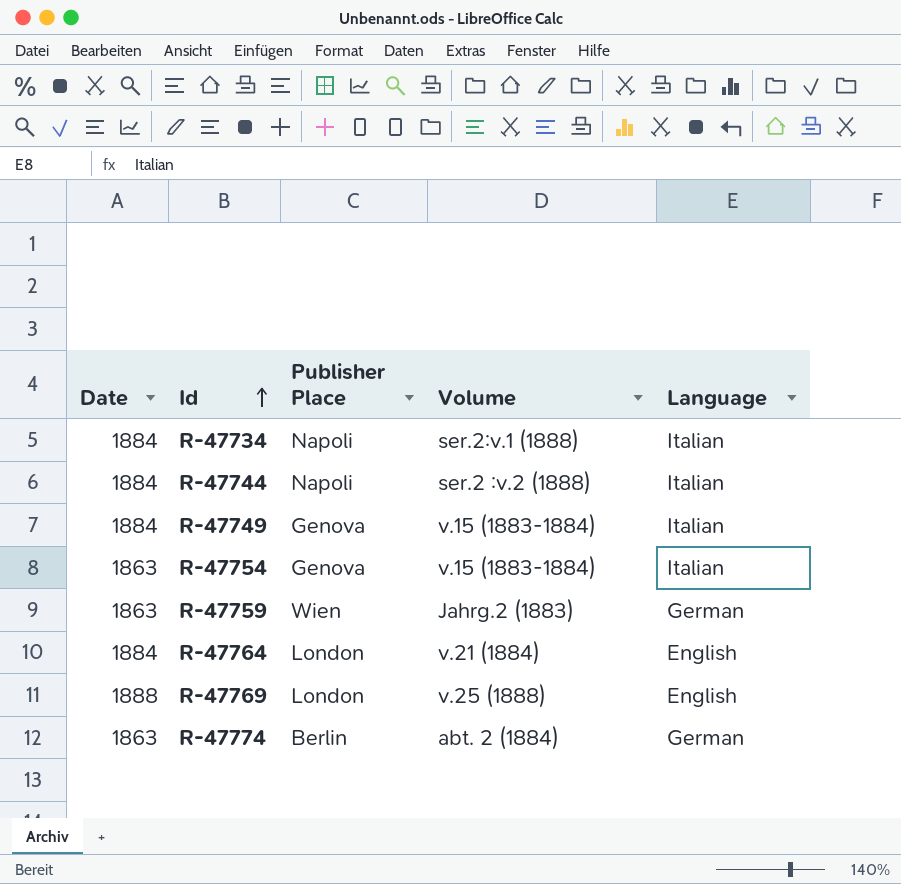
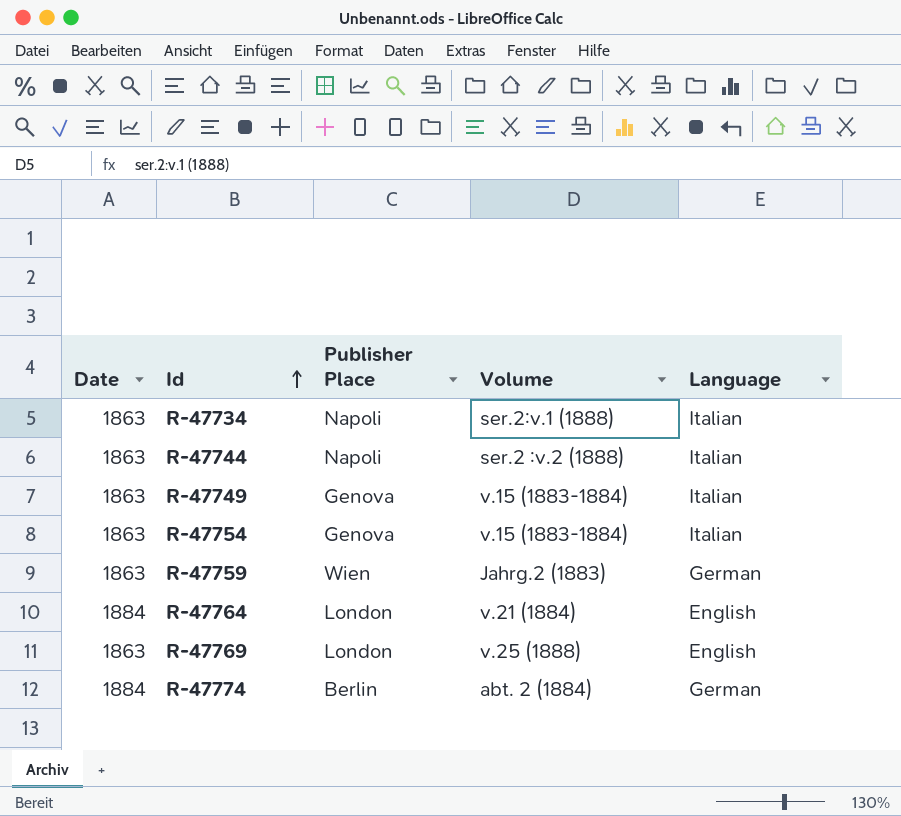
R-47734 | Date: 1884 -> 1863
R-47744 | Date: 1884 -> 1863
R-47749 | Date: 1884 -> 1863
R-47769 | Date: 1888 -> 1863
R-47774 | Date: 1863 -> 1884

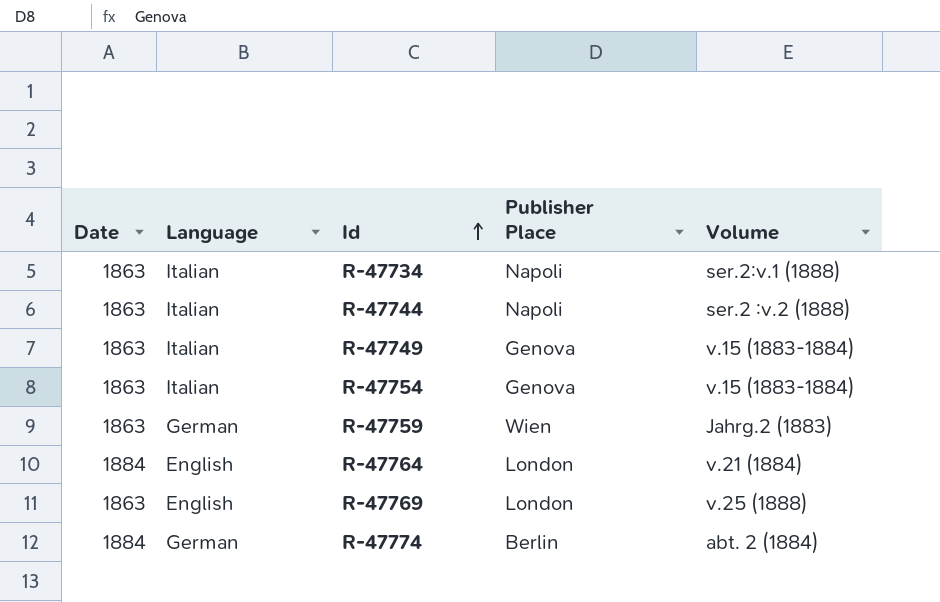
column Language | position: 5 -> 2

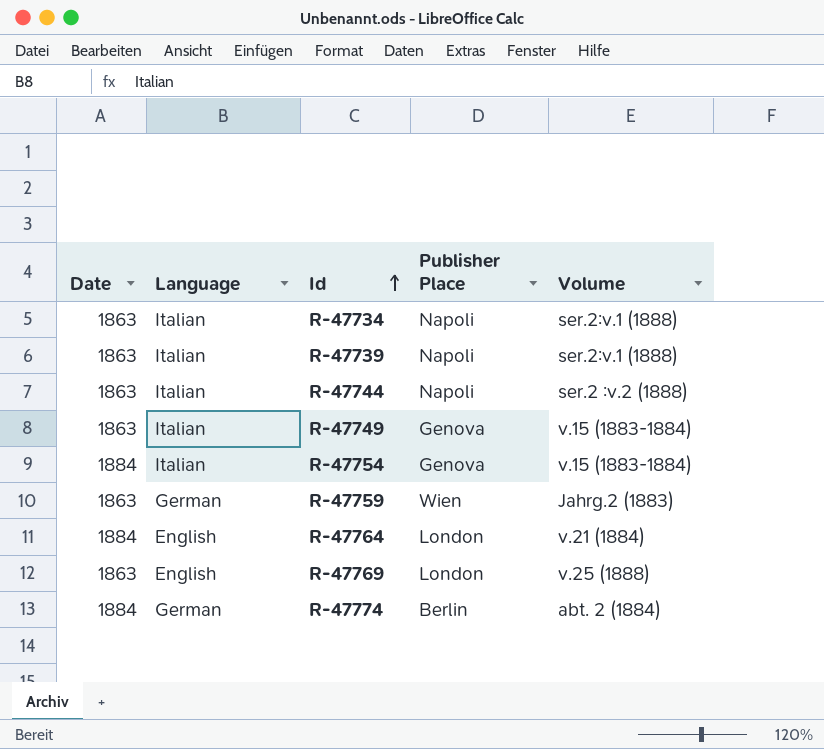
row R-47739: none -> 1863 | Italian | Napoli | ser.2:v.1 (1888)
R-47754 | Date: 1863 -> 1884

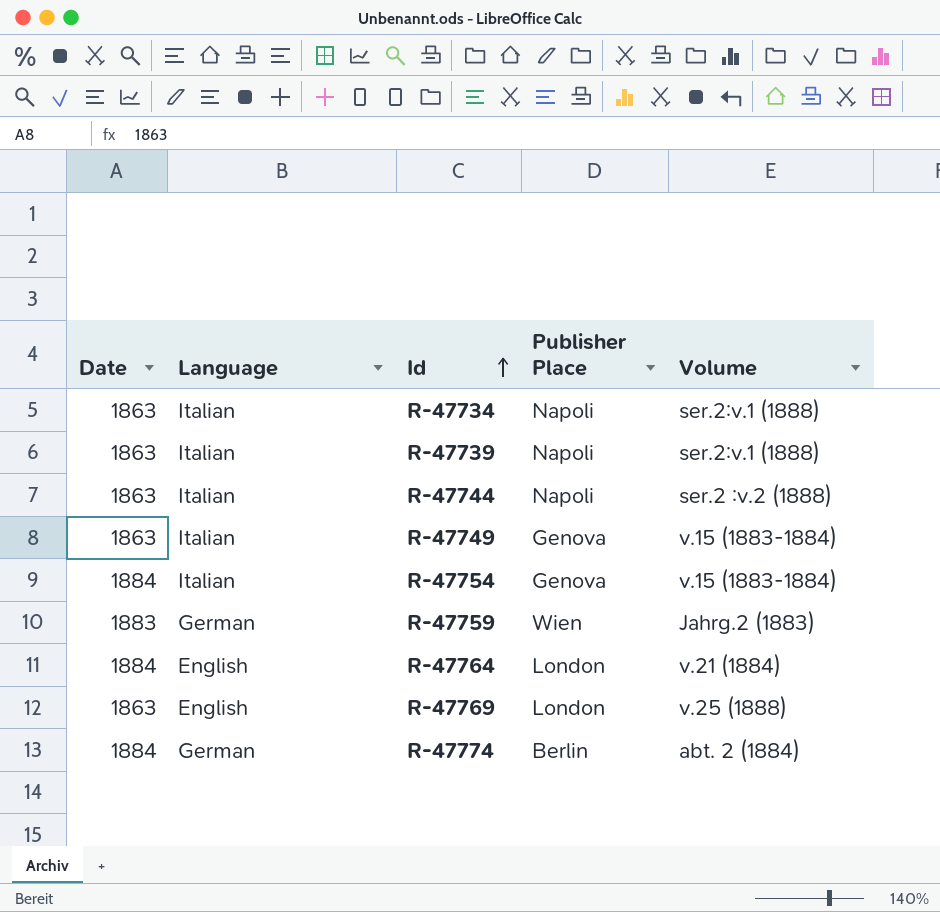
R-47759 | Date: 1863 -> 1883

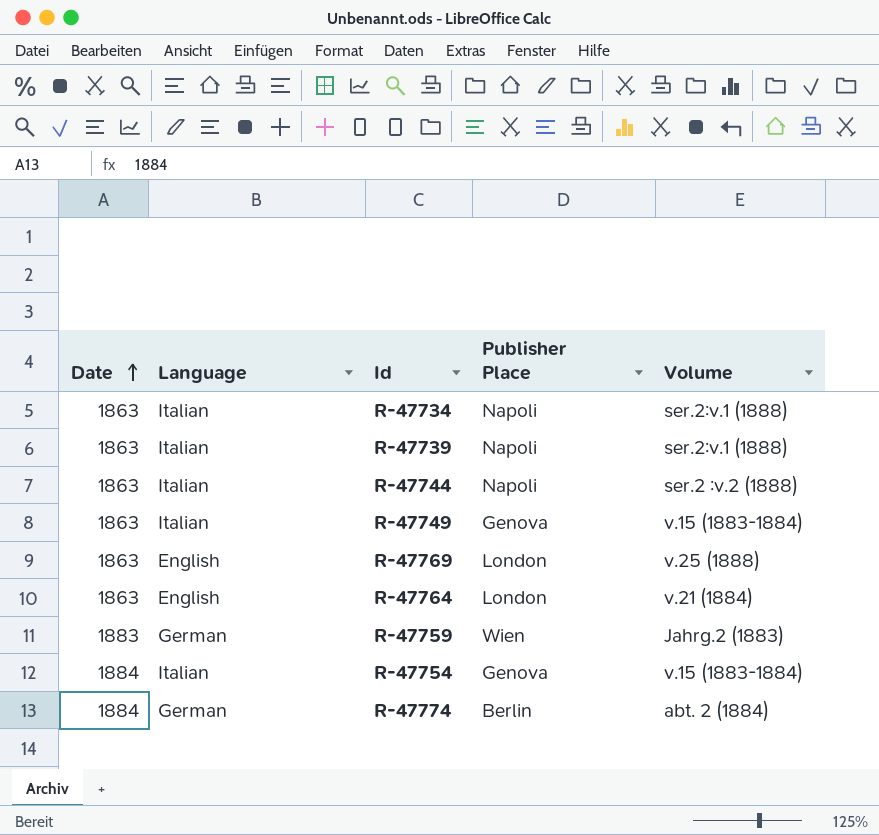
row order: Id ascending -> Date ascending
R-47764 | Date: 1884 -> 1863

